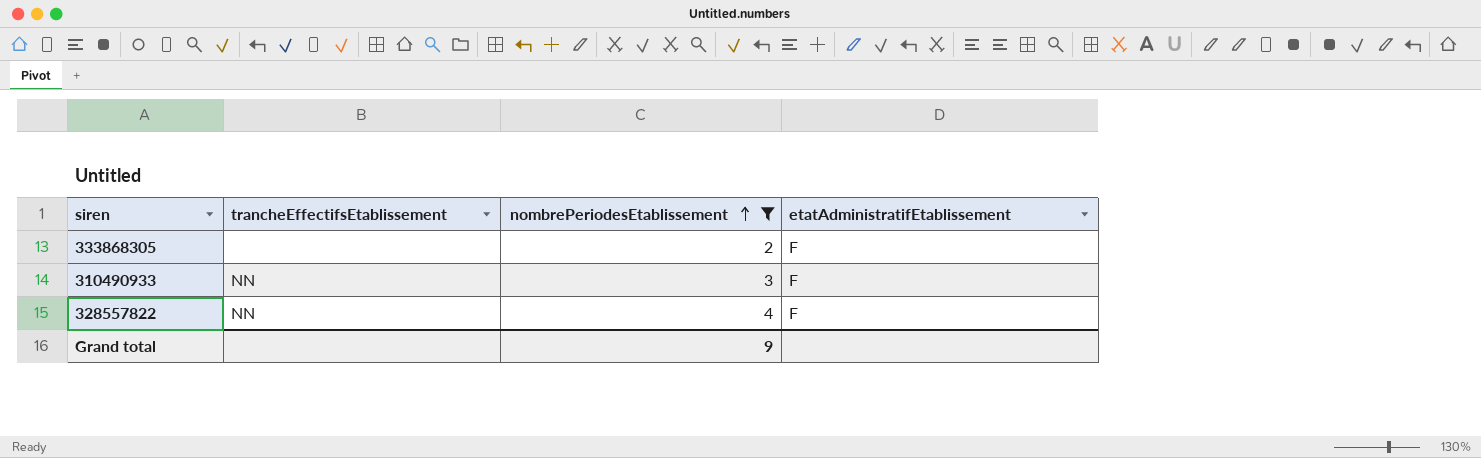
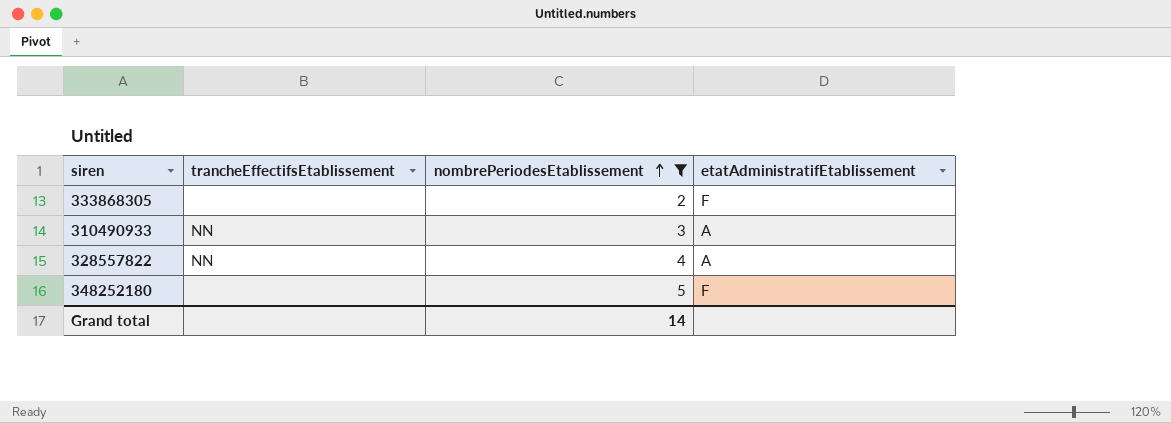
310490933 | etatAdministratifEtablissement: F -> A
328557822 | etatAdministratifEtablissement: F -> A
row 348252180: none -> none | 5 | F
Grand total | nombrePeriodesEtablissement: 9 -> 14

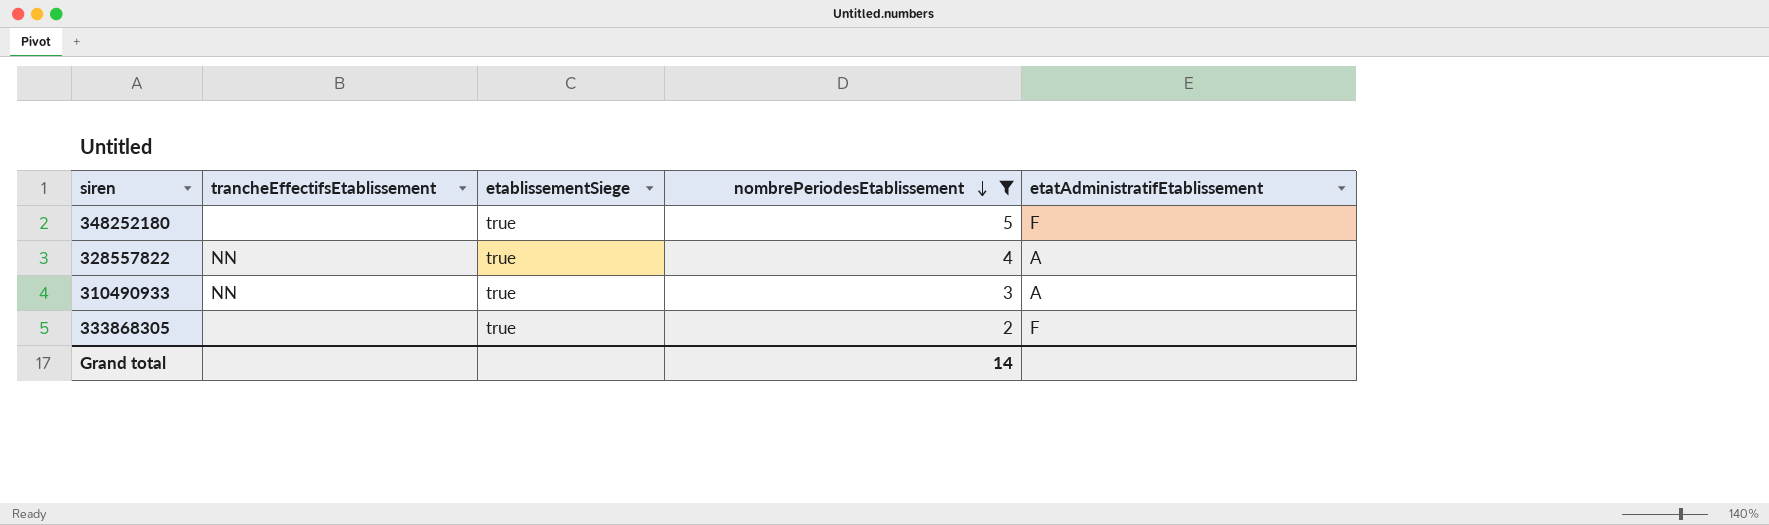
row order: nombrePeriodesEtablissement ascending -> nombrePeriodesEtablissement descending
column etablissementSiege | position: none -> 3

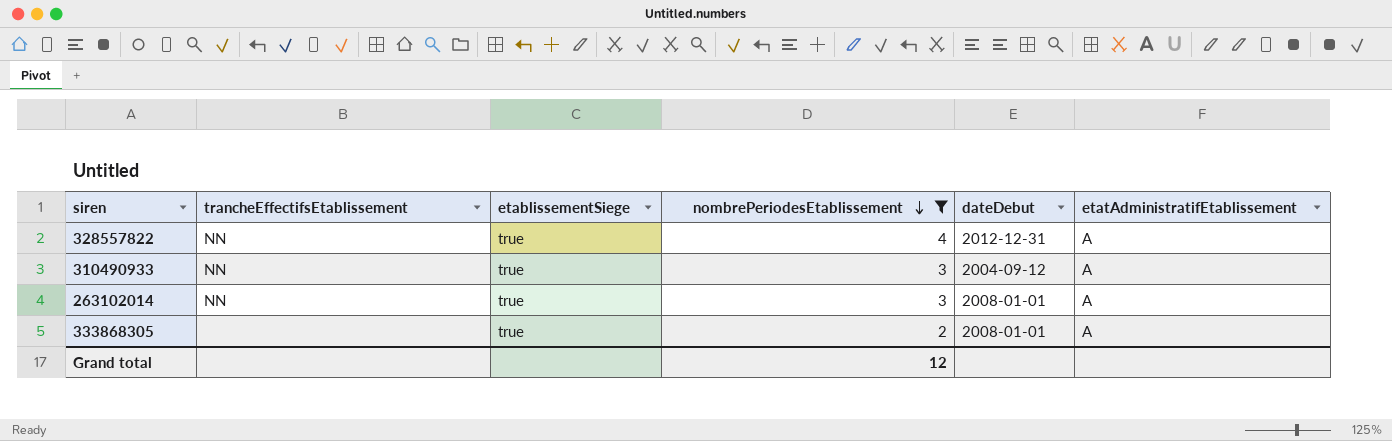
column dateDebut | position: none -> 5
row 348252180: none | true | 5 | F -> none
row 263102014: none -> NN | true | 3 | 2008-01-01 | A
333868305 | etatAdministratifEtablissement: F -> A
Grand total | nombrePeriodesEtablissement: 14 -> 12

